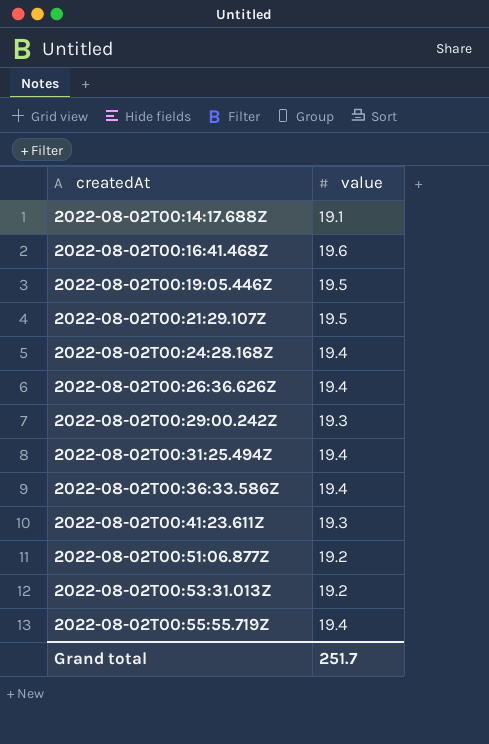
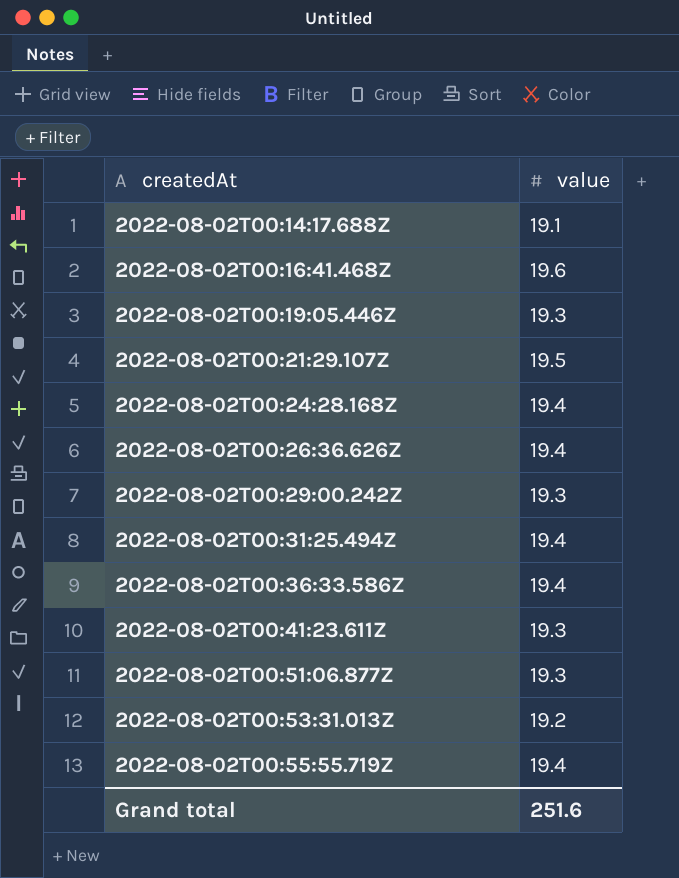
2022-08-02T00:19:05.446Z | value: 19.5 -> 19.3
2022-08-02T00:51:06.877Z | value: 19.2 -> 19.3
Grand total | value: 251.7 -> 251.6

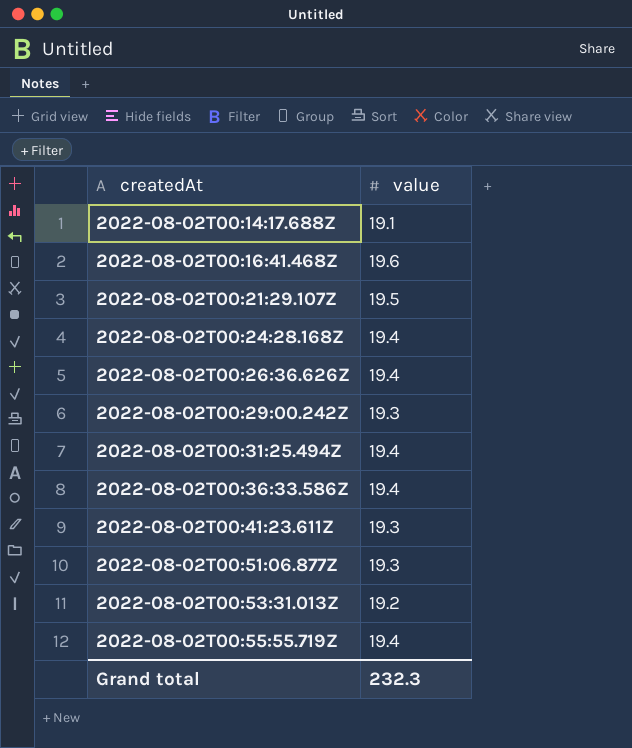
row 2022-08-02T00:19:05.446Z: 19.3 -> none
Grand total | value: 251.6 -> 232.3

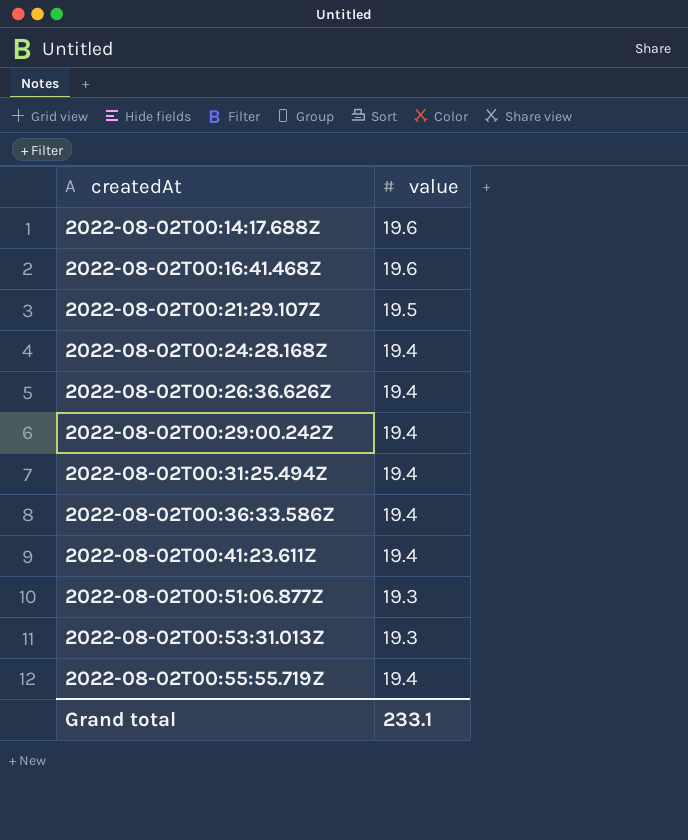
2022-08-02T00:14:17.688Z | value: 19.1 -> 19.6
2022-08-02T00:29:00.242Z | value: 19.3 -> 19.4
2022-08-02T00:41:23.611Z | value: 19.3 -> 19.4
2022-08-02T00:53:31.013Z | value: 19.2 -> 19.3
Grand total | value: 232.3 -> 233.1

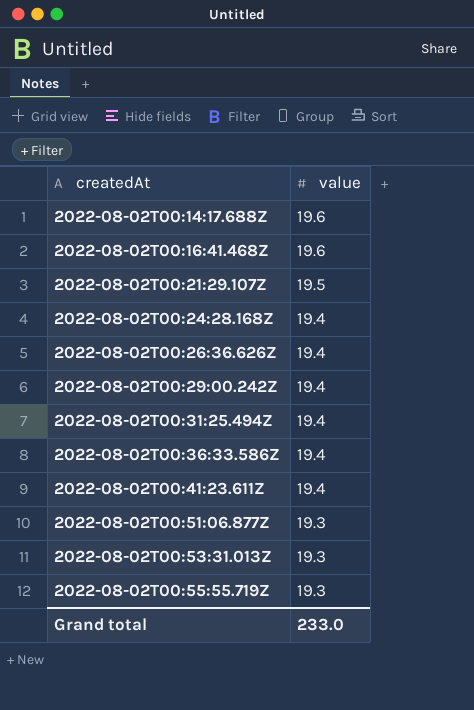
2022-08-02T00:55:55.719Z | value: 19.4 -> 19.3
Grand total | value: 233.1 -> 233.0

